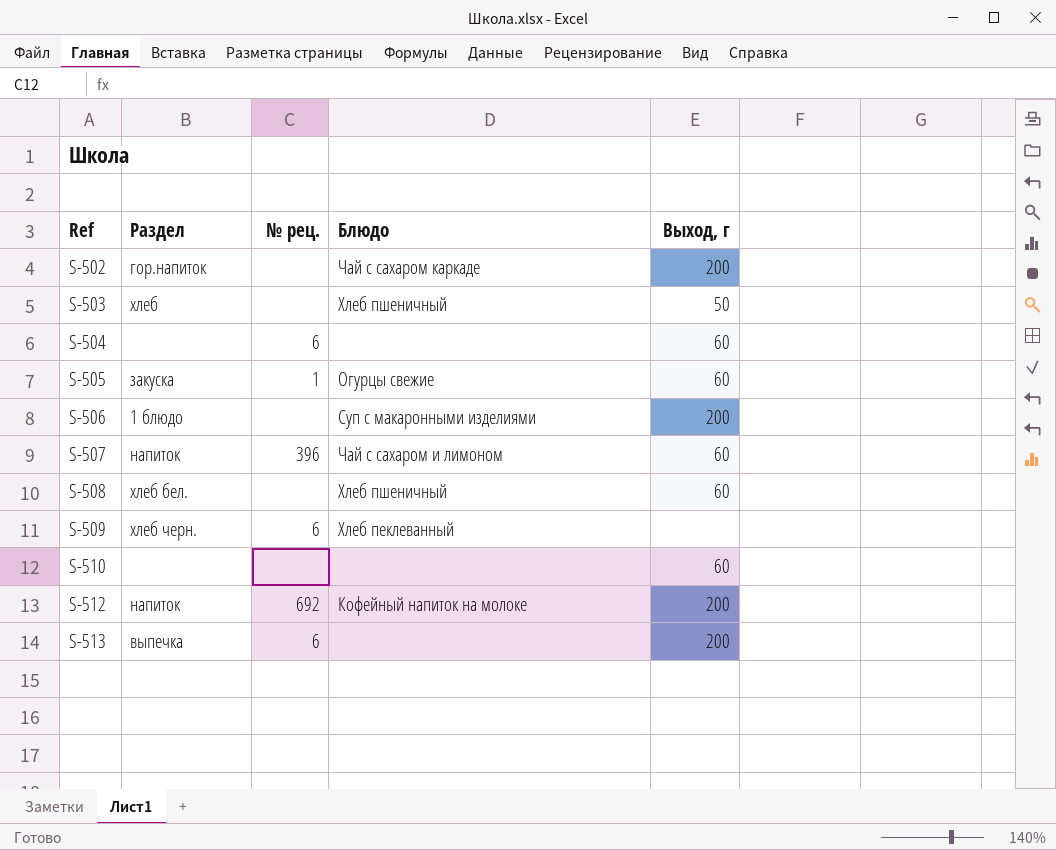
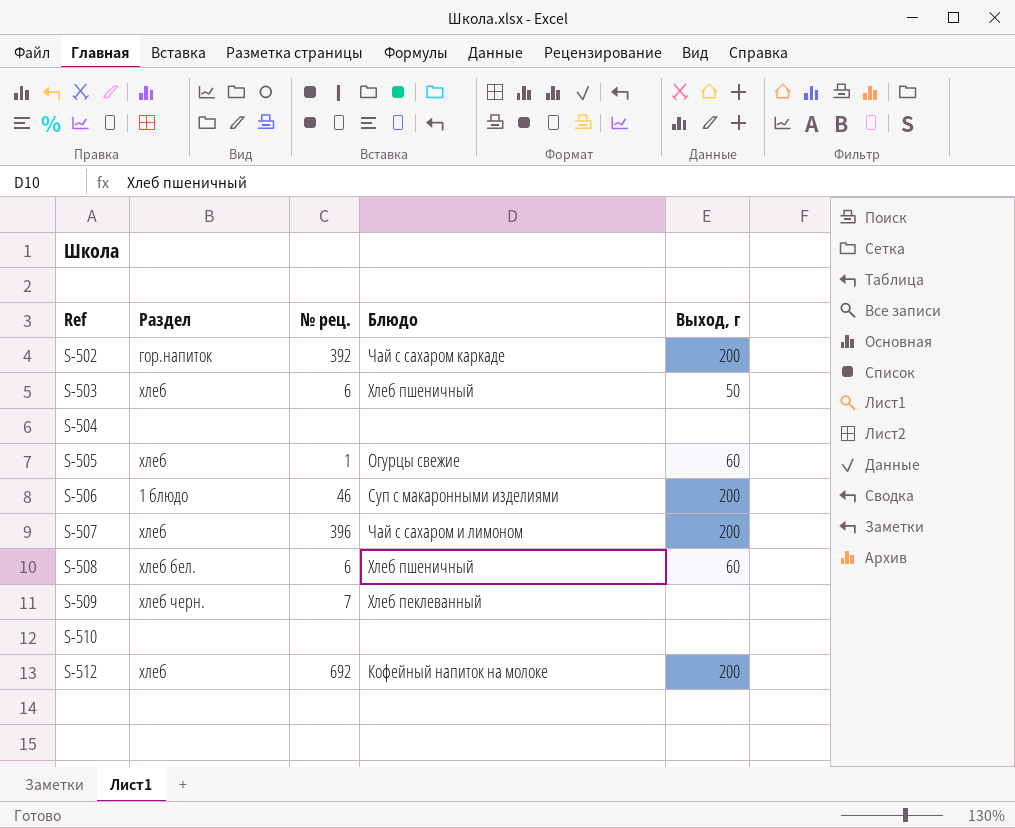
row S-513: выпечка | 6 | none | 200 -> none
S-502 | № рец.: none -> 392
S-503 | № рец.: none -> 6
S-504 | № рец.: 6 -> none
S-504 | Выход, г: 60 -> none
S-505 | Раздел: закуска -> хлеб
S-506 | № рец.: none -> 46
S-507 | Раздел: напиток -> хлеб
S-507 | Выход, г: 60 -> 200
S-508 | № рец.: none -> 6
S-509 | № рец.: 6 -> 7
S-510 | Выход, г: 60 -> none
S-512 | Раздел: напиток -> хлеб

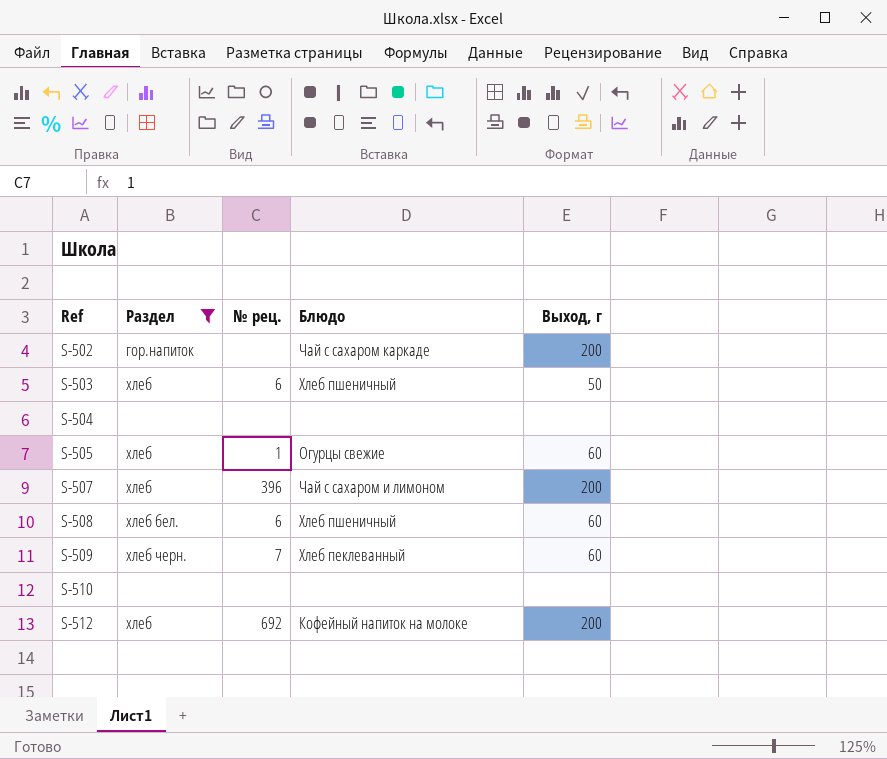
filter: none -> Раздел != 1 блюдо
S-502 | № рец.: 392 -> none
S-509 | Выход, г: none -> 60

